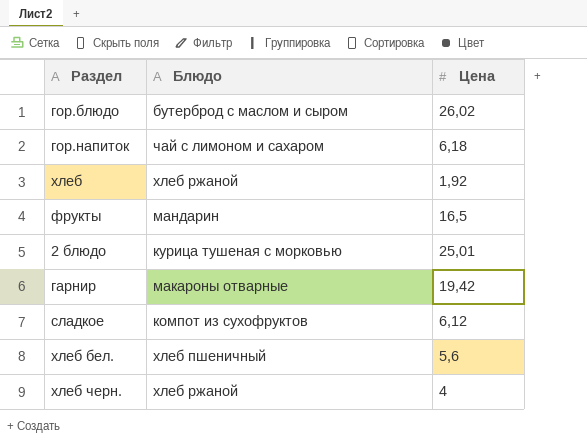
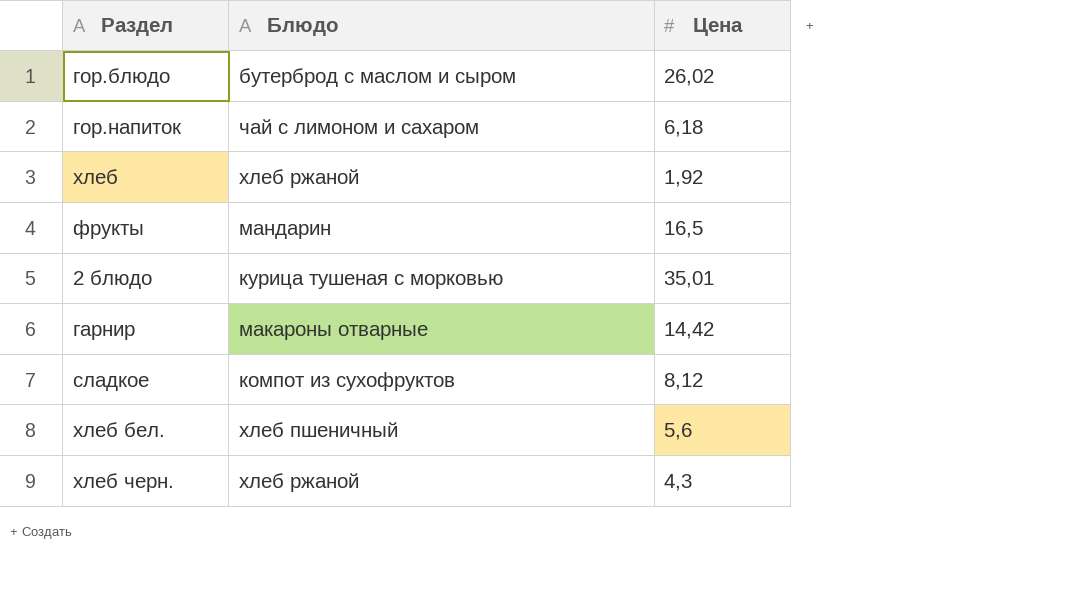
2 блюдо | Цена: 25,01 -> 35,01
гарнир | Цена: 19,42 -> 14,42
сладкое | Цена: 6,12 -> 8,12
хлеб черн. | Цена: 4 -> 4,3

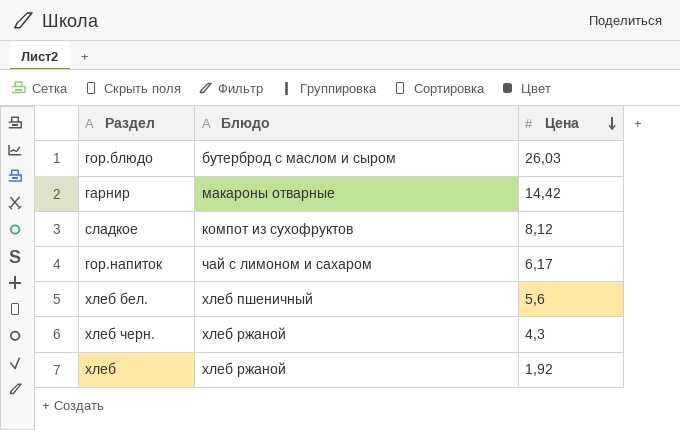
row order: none -> Цена descending
row фрукты: мандарин | 16,5 -> none
row 2 блюдо: курица тушеная с морковью | 35,01 -> none
гор.блюдо | Цена: 26,02 -> 26,03
гор.напиток | Цена: 6,18 -> 6,17

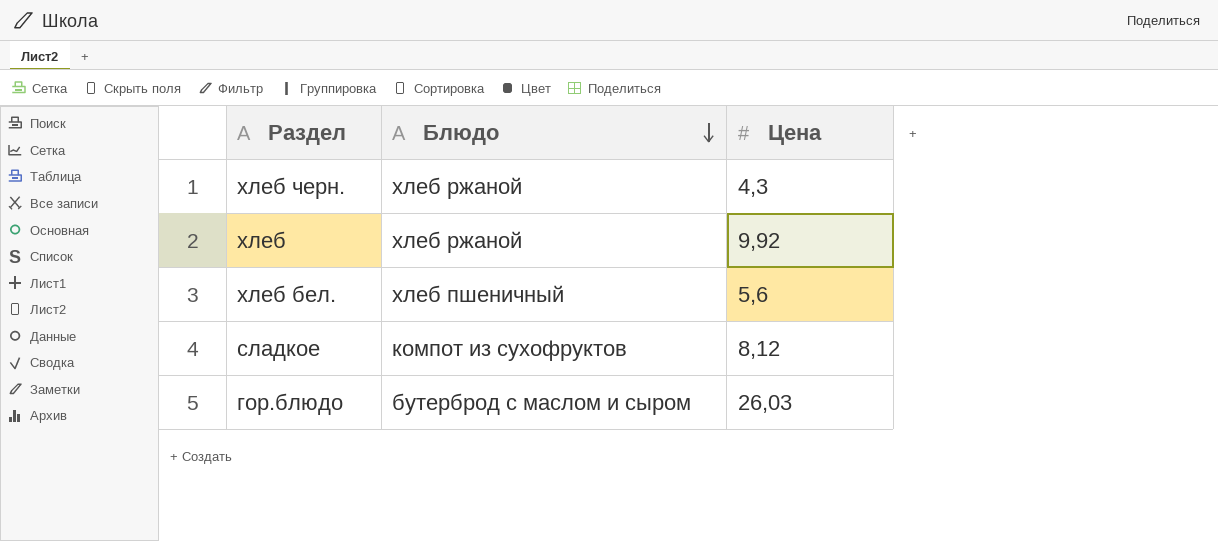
row order: Цена descending -> Блюдо descending
row гарнир: макароны отварные | 14,42 -> none
row гор.напиток: чай с лимоном и сахаром | 6,17 -> none
хлеб | Цена: 1,92 -> 9,92

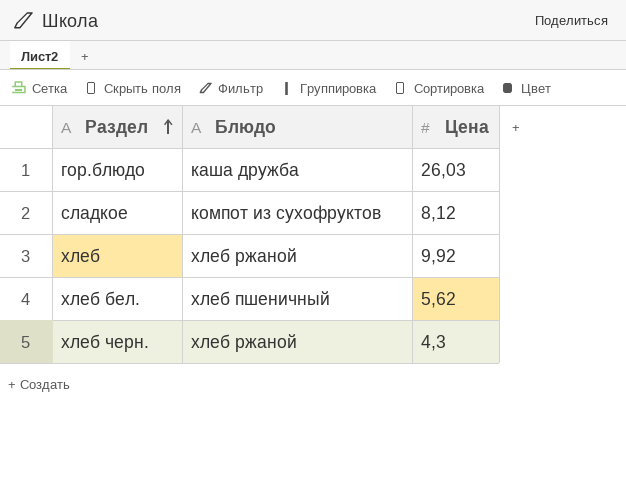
row order: Блюдо descending -> Раздел ascending
гор.блюдо | Блюдо: бутерброд с маслом и сыром -> каша дружба
хлеб бел. | Цена: 5,6 -> 5,62

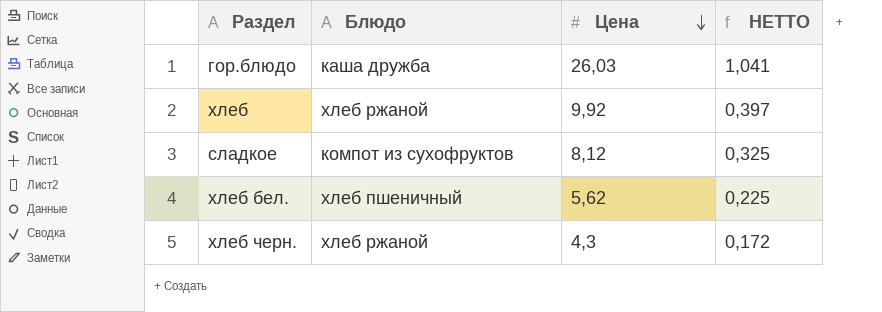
row order: Раздел ascending -> Цена descending
column НЕТТО | formula: none -> [Цена] * 0,04

